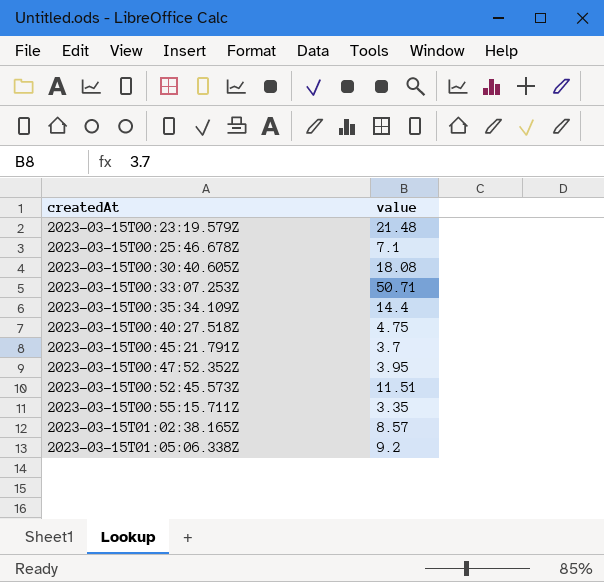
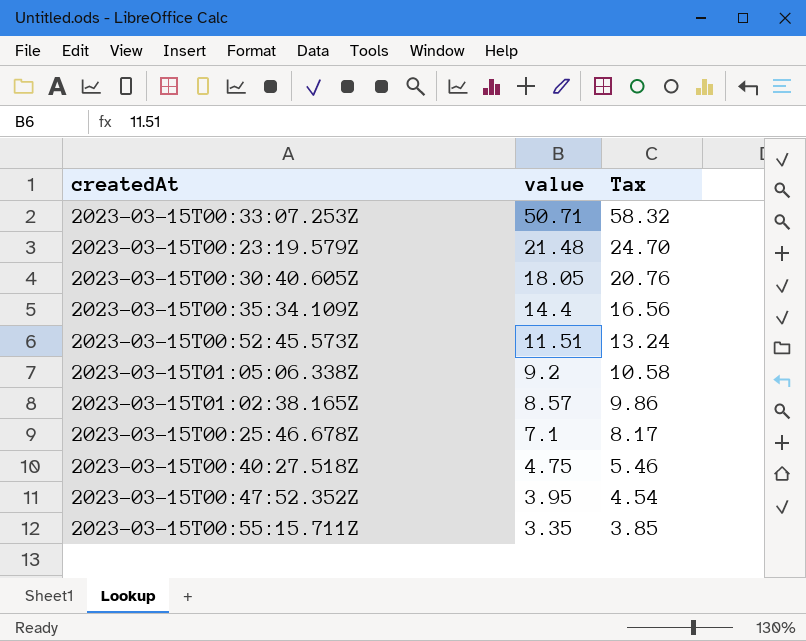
row order: createdAt ascending -> value descending
column Tax | formula: none -> [value] * 1.15
row 2023-03-15T00:45:21.791Z: 3.7 -> none
2023-03-15T00:30:40.605Z | value: 18.08 -> 18.05

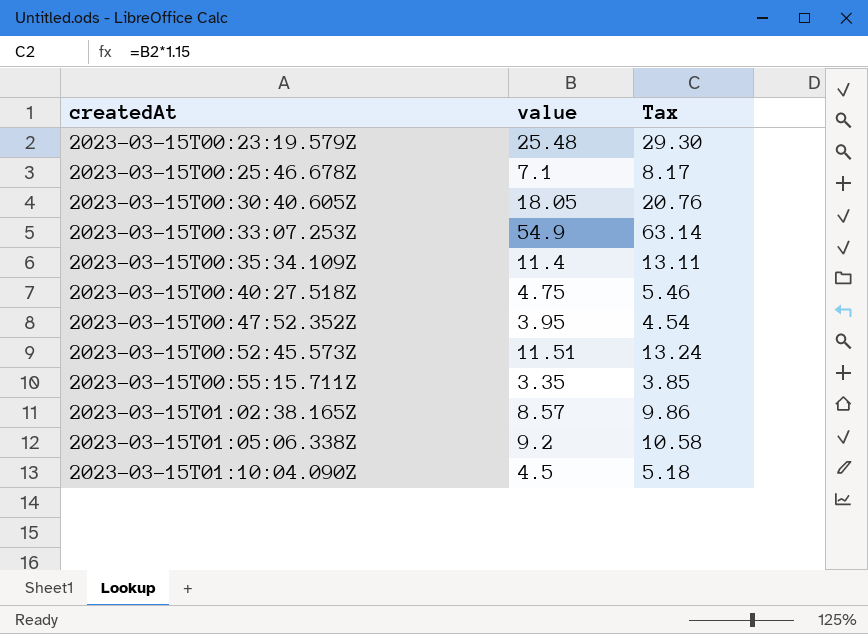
row order: value descending -> createdAt ascending
2023-03-15T00:23:19.579Z | value: 21.48 -> 25.48
2023-03-15T00:23:19.579Z | Tax: 24.70 -> 29.30
2023-03-15T00:33:07.253Z | value: 50.71 -> 54.9
2023-03-15T00:33:07.253Z | Tax: 58.32 -> 63.14
2023-03-15T00:35:34.109Z | value: 14.4 -> 11.4
2023-03-15T00:35:34.109Z | Tax: 16.56 -> 13.11
row 2023-03-15T01:10:04.090Z: none -> 4.5 | 5.18

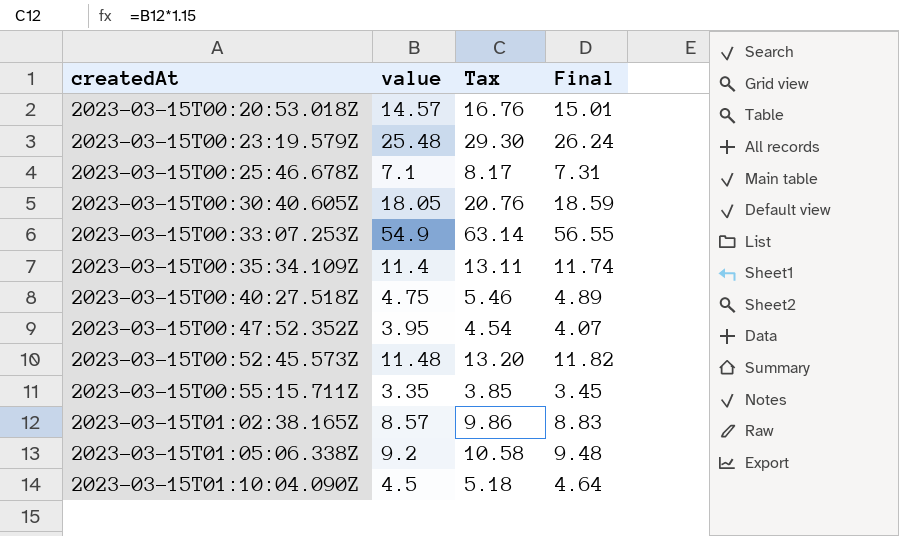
column Final | formula: none -> [value] * 1.03
row 2023-03-15T00:20:53.018Z: none -> 14.57 | 16.76 | 15.01
2023-03-15T00:52:45.573Z | value: 11.51 -> 11.48
2023-03-15T00:52:45.573Z | Tax: 13.24 -> 13.20

